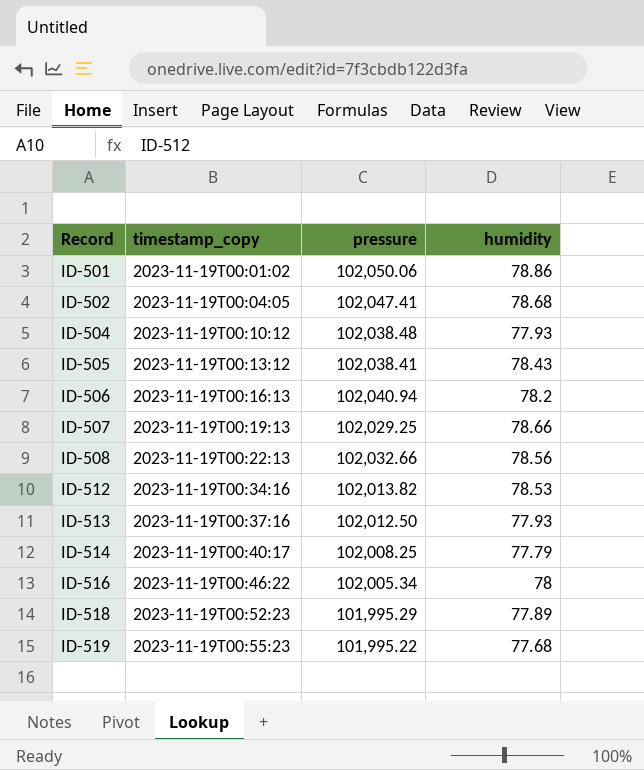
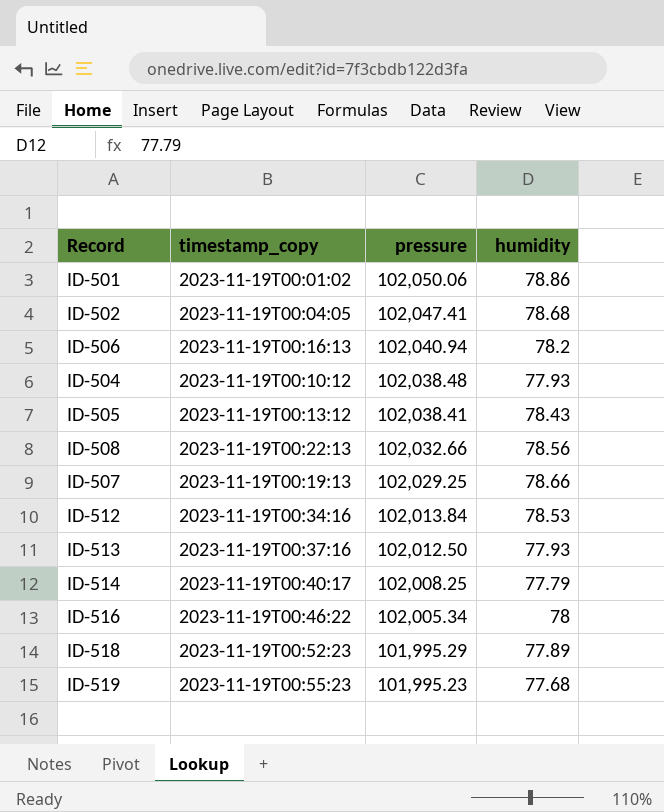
row order: Record ascending -> pressure descending
ID-512 | pressure: 102,013.82 -> 102,013.84
ID-519 | pressure: 101,995.22 -> 101,995.23

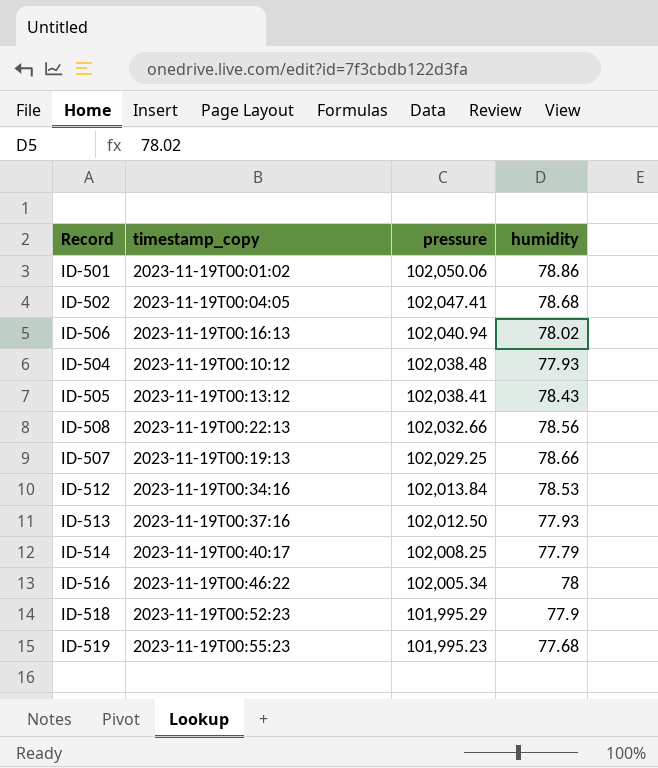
ID-506 | humidity: 78.2 -> 78.02
ID-518 | humidity: 77.89 -> 77.9

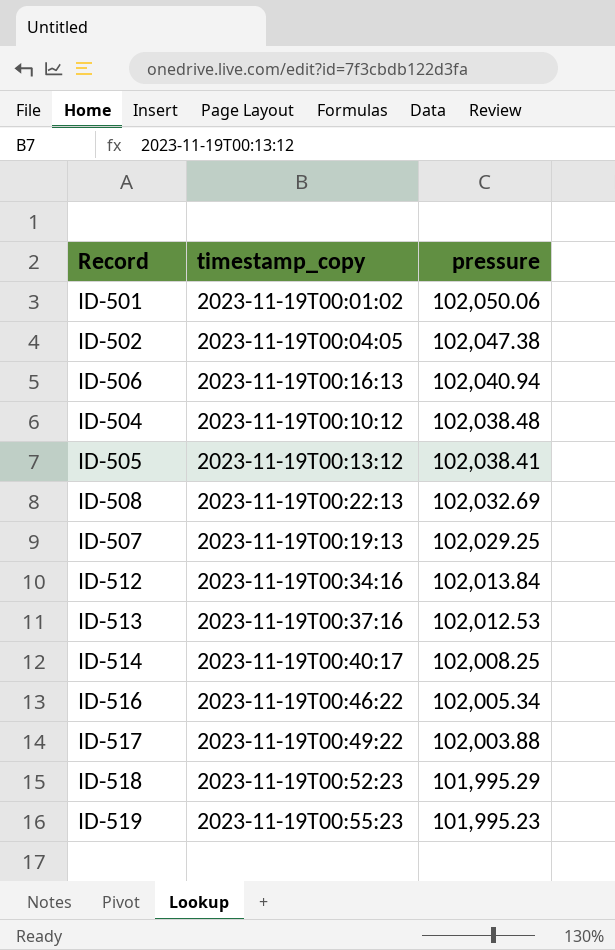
column humidity | position: 4 -> none
ID-502 | pressure: 102,047.41 -> 102,047.38
ID-508 | pressure: 102,032.66 -> 102,032.69
ID-513 | pressure: 102,012.50 -> 102,012.53
row ID-517: none -> 2023-11-19T00:49:22 | 102,003.88

